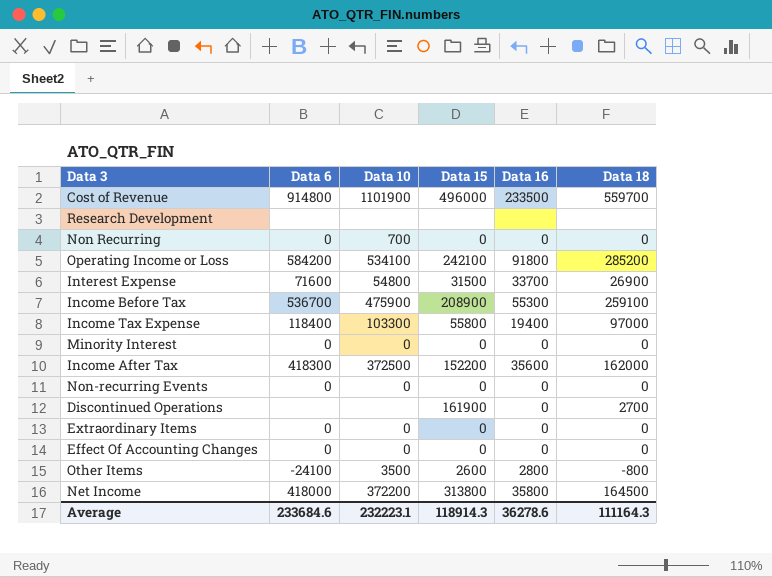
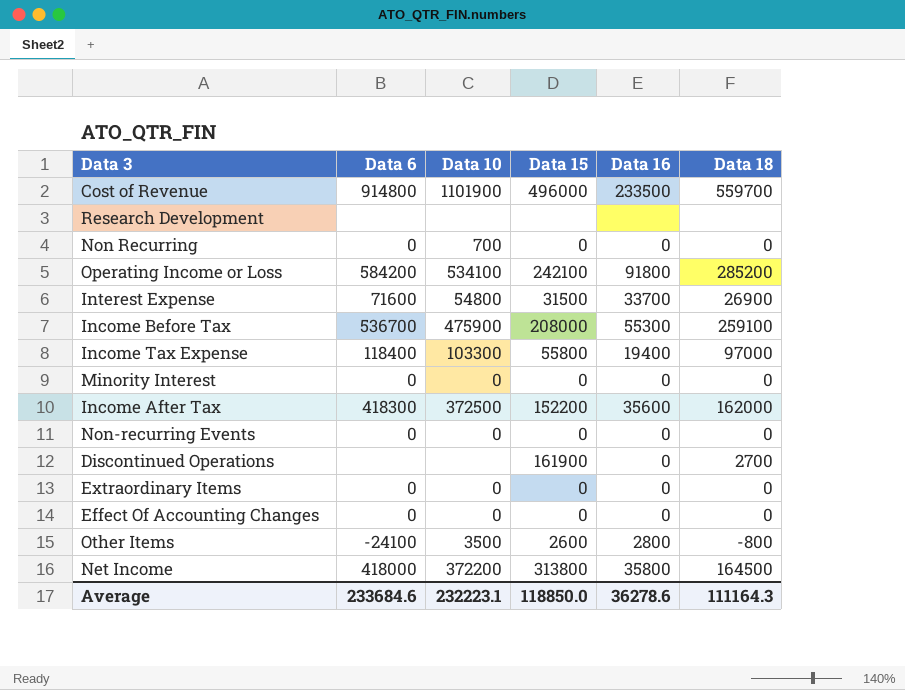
Income Before Tax | Data 15: 208900 -> 208000
Average | Data 15: 118914.3 -> 118850.0

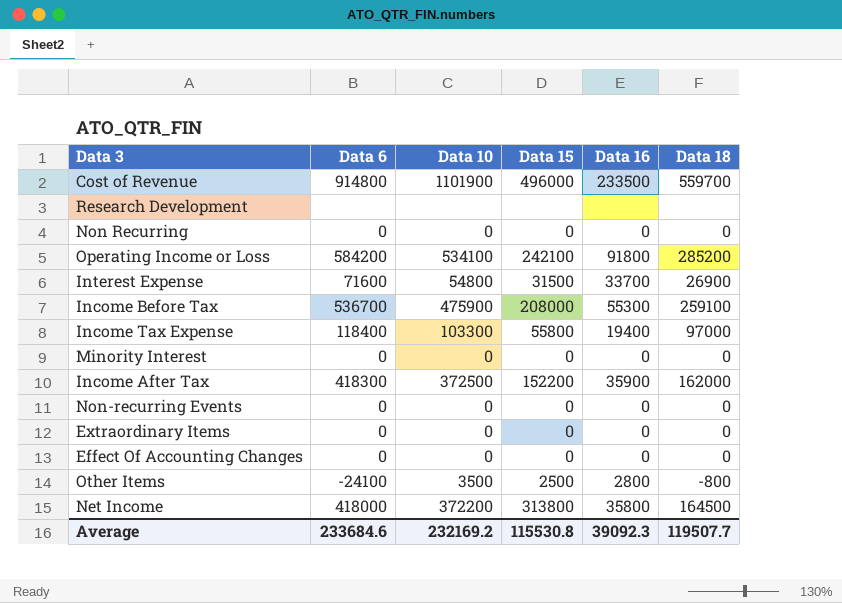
row Discontinued Operations: none | none | 161900 | 0 | 2700 -> none
Non Recurring | Data 10: 700 -> 0
Income After Tax | Data 16: 35600 -> 35900
Other Items | Data 15: 2600 -> 2500
Average | Data 10: 232223.1 -> 232169.2
Average | Data 15: 118850.0 -> 115530.8
Average | Data 16: 36278.6 -> 39092.3
Average | Data 18: 111164.3 -> 119507.7

